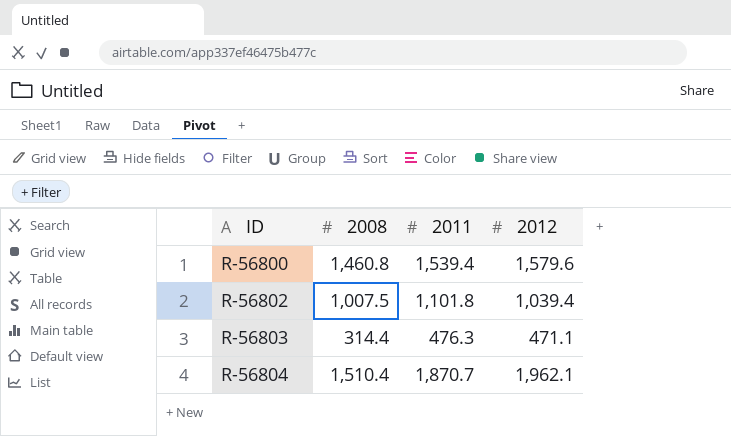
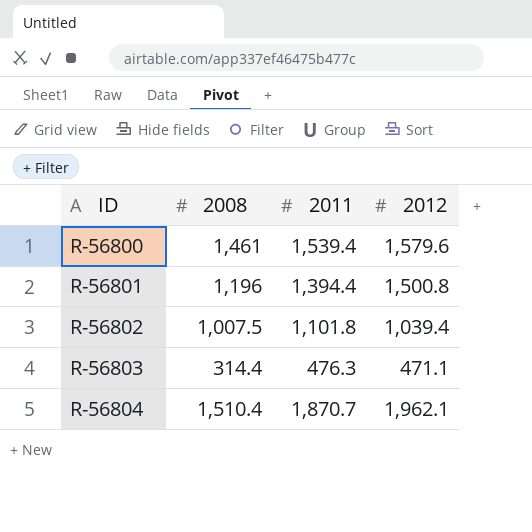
R-56800 | 2008: 1,460.8 -> 1,461
row R-56801: none -> 1,196 | 1,394.4 | 1,500.8

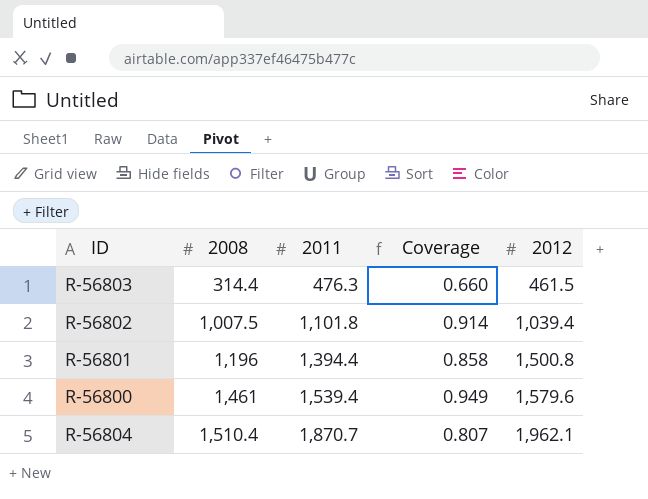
row order: ID ascending -> 2008 ascending
column Coverage | formula: none -> [2008] / [2011]
R-56803 | 2012: 471.1 -> 461.5

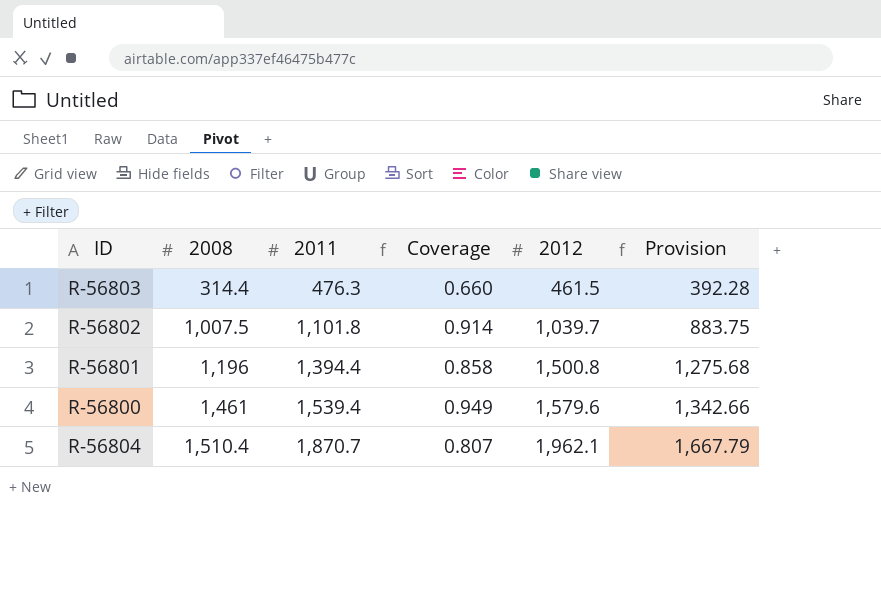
column Provision | formula: none -> [2012] * 0.85
R-56802 | 2012: 1,039.4 -> 1,039.7

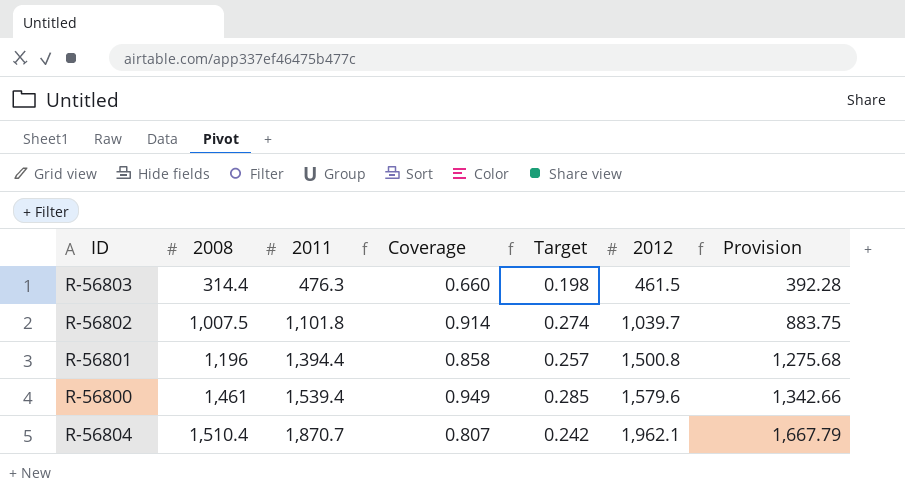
column Target | formula: none -> [Coverage] * 0.3

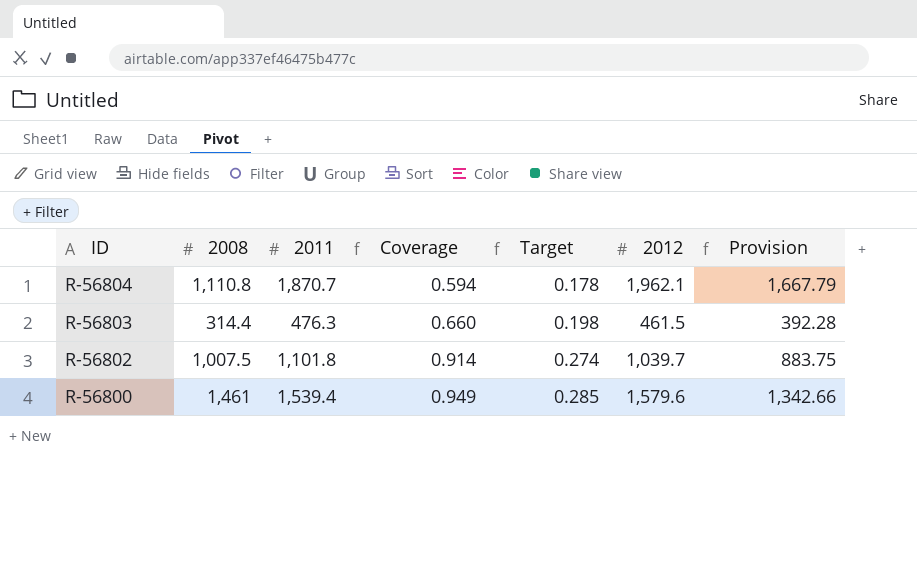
row order: 2008 ascending -> ID descending
row R-56801: 1,196 | 1,394.4 | 0.858 | 0.257 | 1,500.8 | 1,275.68 -> none
R-56804 | 2008: 1,510.4 -> 1,110.8
R-56804 | Coverage: 0.807 -> 0.594
R-56804 | Target: 0.242 -> 0.178

